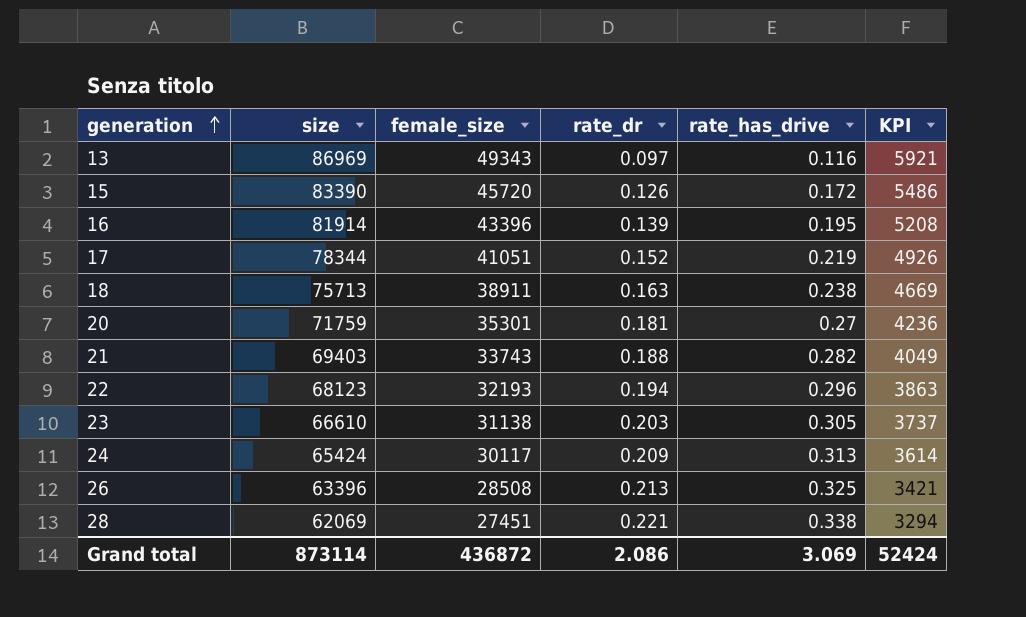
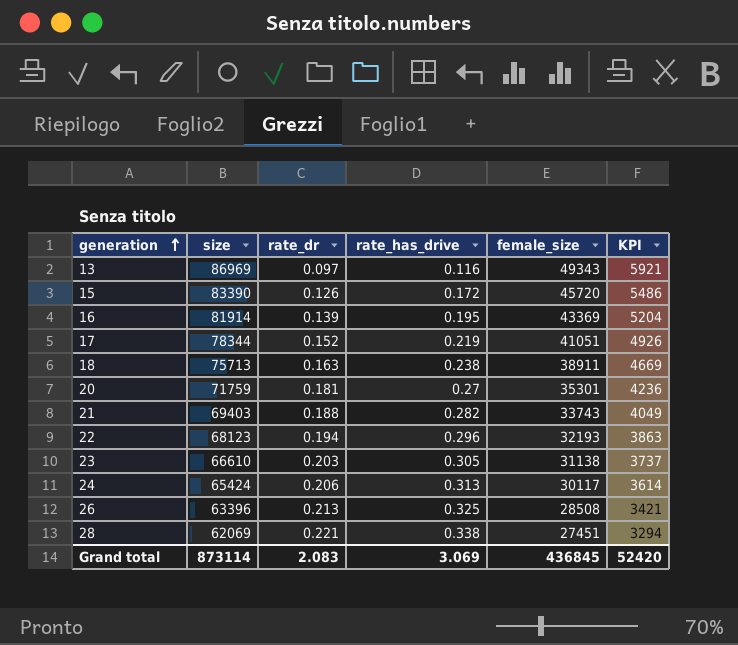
column female_size | position: 3 -> 5
16 | female_size: 43396 -> 43369
16 | KPI: 5208 -> 5204
24 | rate_dr: 0.209 -> 0.206
Grand total | rate_dr: 2.086 -> 2.083
Grand total | female_size: 436872 -> 436845
Grand total | KPI: 52424 -> 52420

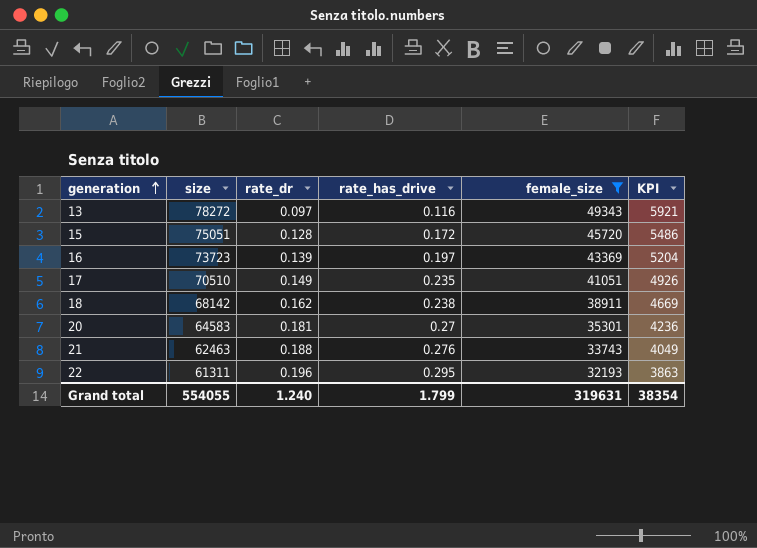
filter: none -> female_size >= 32193
13 | size: 86969 -> 78272
15 | size: 83390 -> 75051
15 | rate_dr: 0.126 -> 0.128
16 | size: 81914 -> 73723
16 | rate_has_drive: 0.195 -> 0.197
17 | size: 78344 -> 70510
17 | rate_dr: 0.152 -> 0.149
17 | rate_has_drive: 0.219 -> 0.235
18 | size: 75713 -> 68142
18 | rate_dr: 0.163 -> 0.162
20 | size: 71759 -> 64583
21 | size: 69403 -> 62463
21 | rate_has_drive: 0.282 -> 0.276
22 | size: 68123 -> 61311
22 | rate_dr: 0.194 -> 0.196
22 | rate_has_drive: 0.296 -> 0.295
Grand total | size: 873114 -> 554055
Grand total | rate_dr: 2.083 -> 1.240
Grand total | rate_has_drive: 3.069 -> 1.799
Grand total | female_size: 436845 -> 319631
Grand total | KPI: 52420 -> 38354

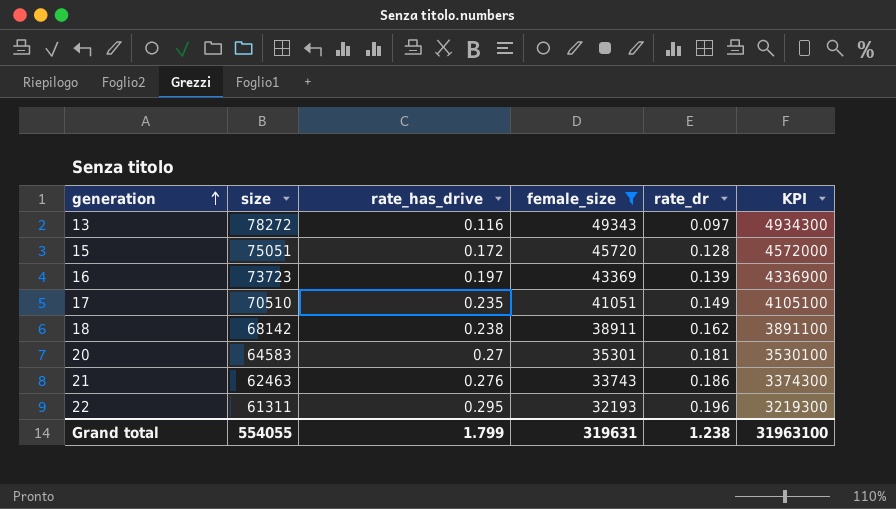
column rate_dr | position: 3 -> 5
column KPI | formula: [female_size] * 0.12 -> [female_size] * 100
21 | rate_dr: 0.188 -> 0.186
Grand total | rate_dr: 1.240 -> 1.238
Grand total | KPI: 38354 -> 31963100

